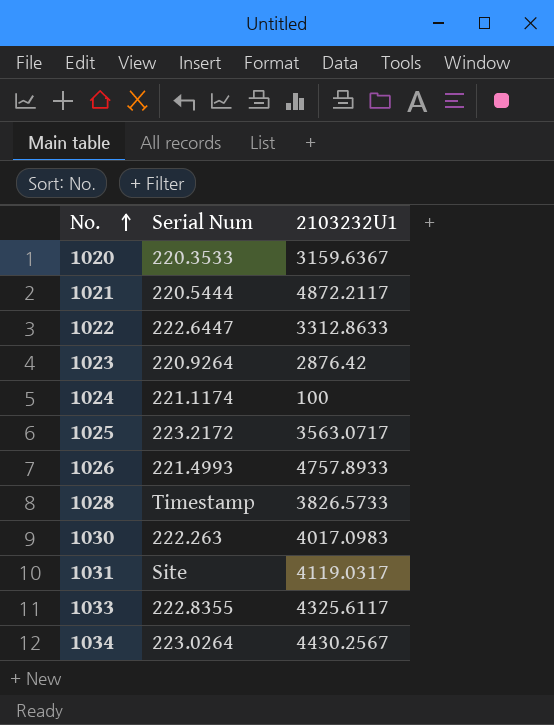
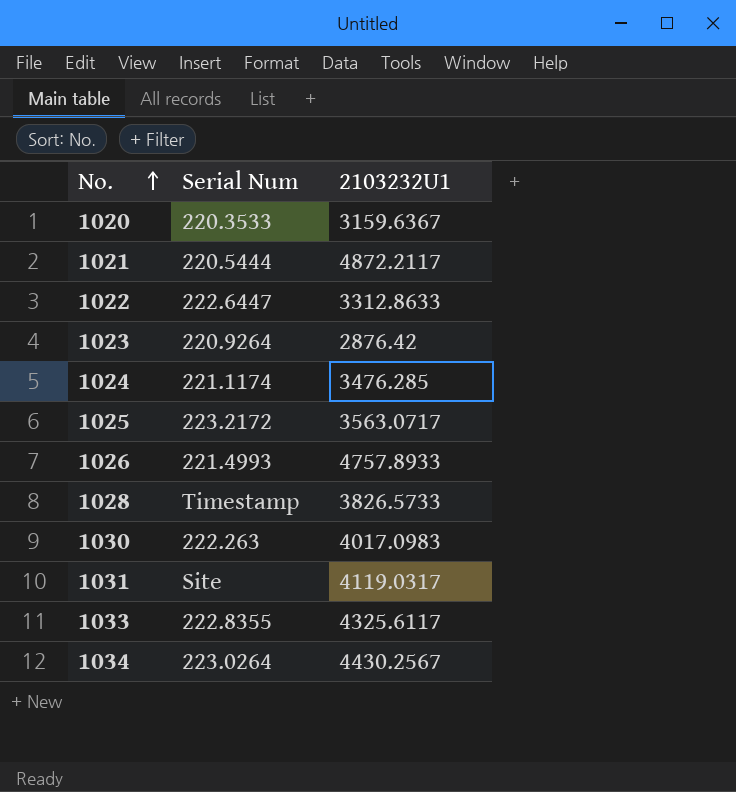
1024 | 2103232U1: 100 -> 3476.285

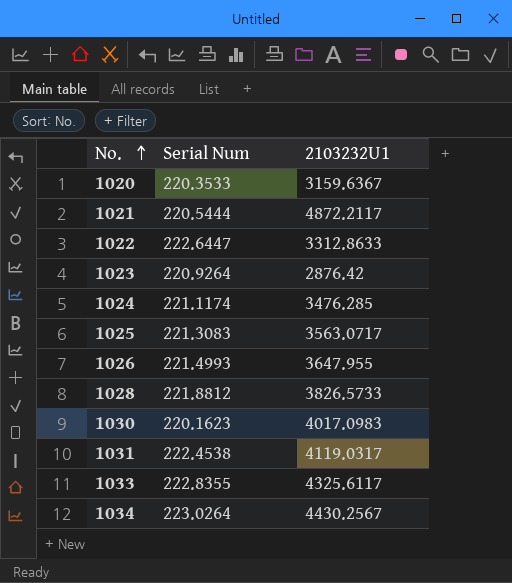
1025 | Serial Num: 223.2172 -> 221.3083
1026 | 2103232U1: 4757.8933 -> 3647.955
1028 | Serial Num: Timestamp -> 221.8812
1030 | Serial Num: 222.263 -> 220.1623
1031 | Serial Num: Site -> 222.4538

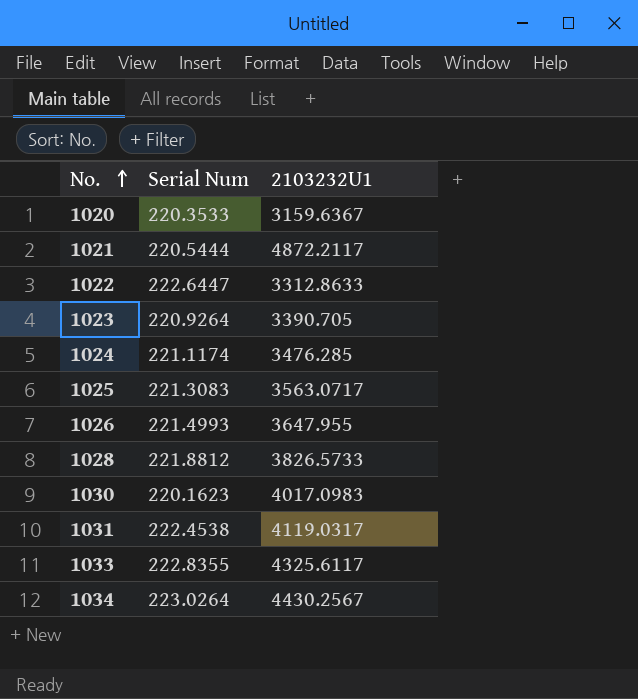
1023 | 2103232U1: 2876.42 -> 3390.705

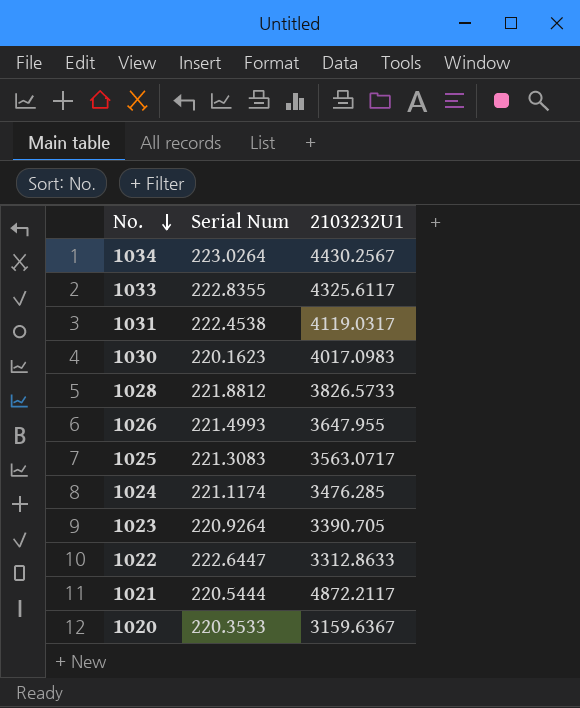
row order: No. ascending -> No. descending

